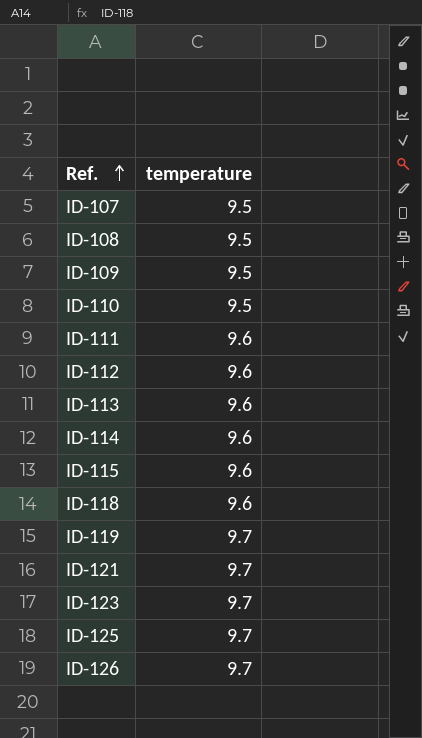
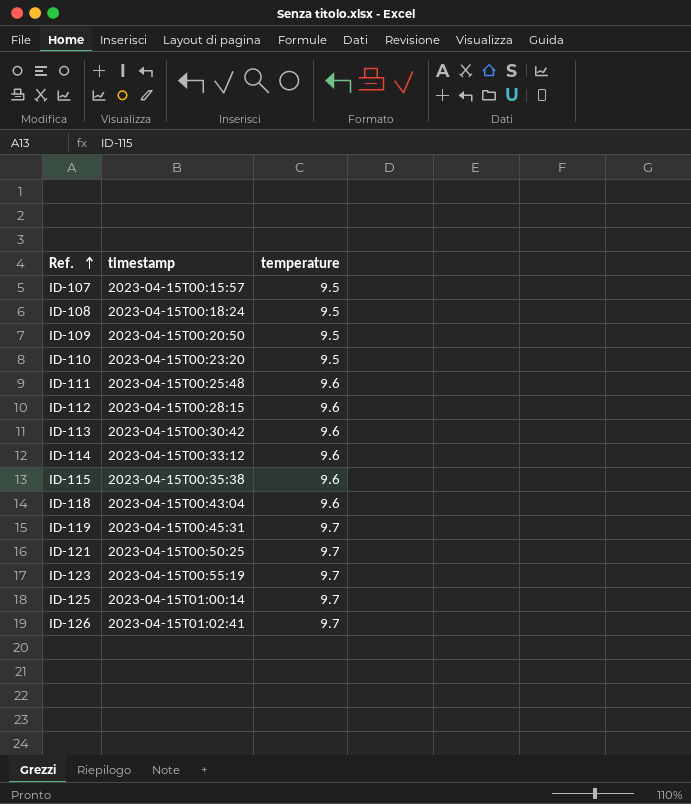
column timestamp | position: none -> 2

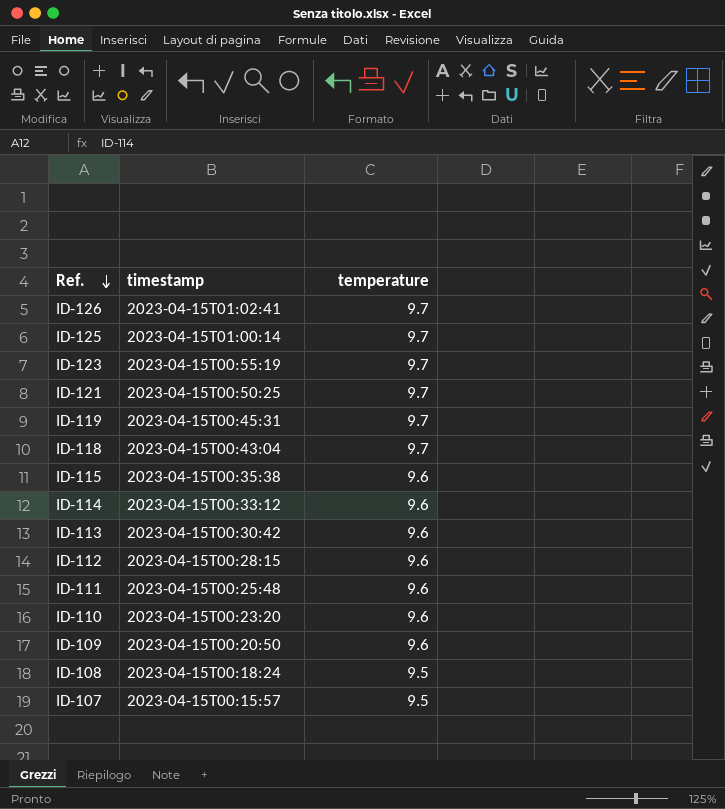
row order: Ref. ascending -> Ref. descending
ID-118 | temperature: 9.6 -> 9.7
ID-110 | temperature: 9.5 -> 9.6
ID-109 | temperature: 9.5 -> 9.6

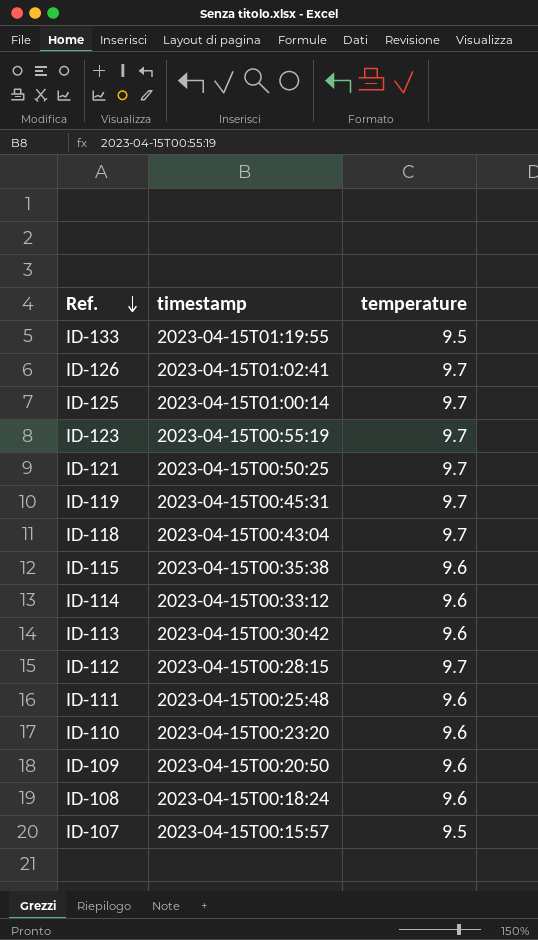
row ID-133: none -> 2023-04-15T01:19:55 | 9.5
ID-112 | temperature: 9.6 -> 9.7
ID-108 | temperature: 9.5 -> 9.6

